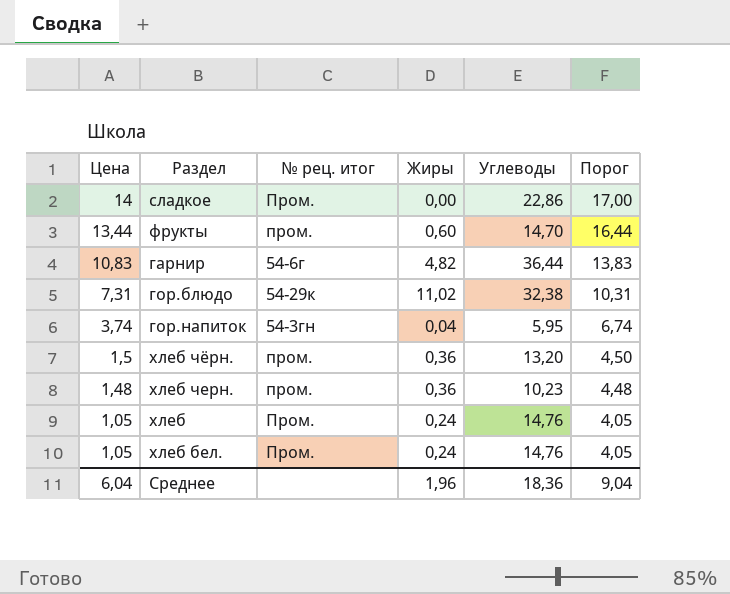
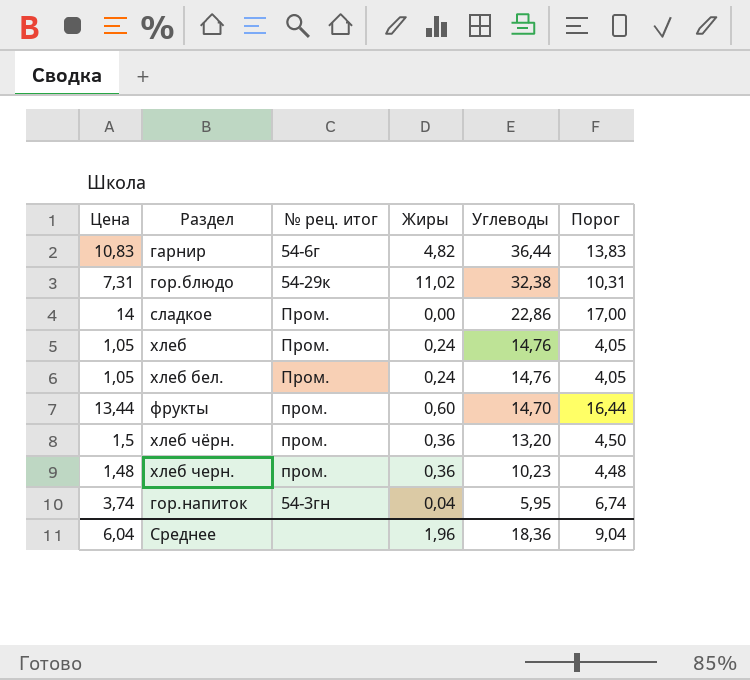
row order: Цена descending -> Углеводы descending

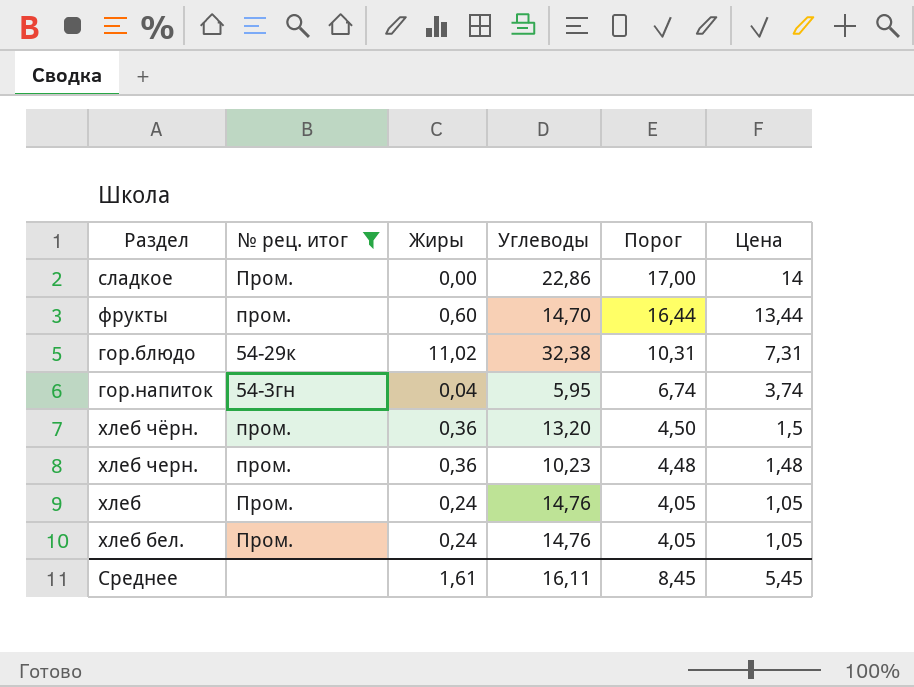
filter: none -> № рец. итог != 54-6г
row order: Углеводы descending -> Порог descending
column Цена | position: 1 -> 6
Среднее | Жиры: 1,96 -> 1,61
Среднее | Углеводы: 18,36 -> 16,11
Среднее | Порог: 9,04 -> 8,45
Среднее | Цена: 6,04 -> 5,45

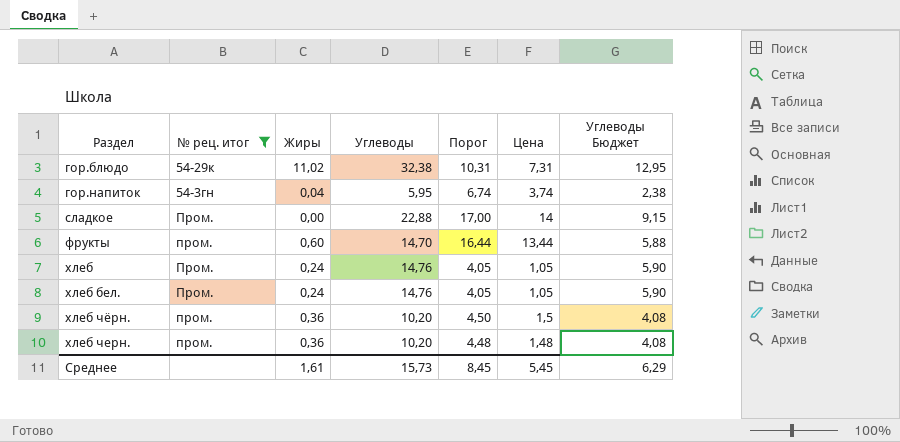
row order: Порог descending -> Раздел ascending
column Углеводы Бюджет | formula: none -> [Углеводы] * 0,4
сладкое | Углеводы: 22,86 -> 22,88
хлеб чёрн. | Углеводы: 13,20 -> 10,20
хлеб черн. | Углеводы: 10,23 -> 10,20
Среднее | Углеводы: 16,11 -> 15,73

